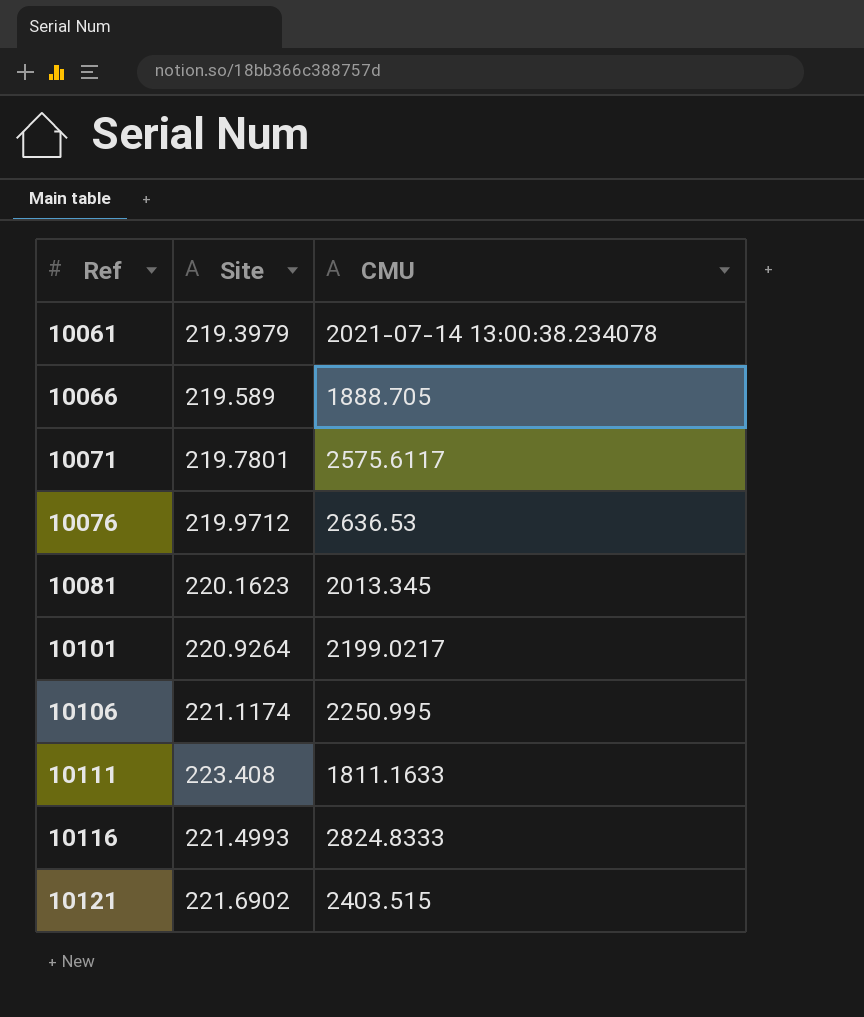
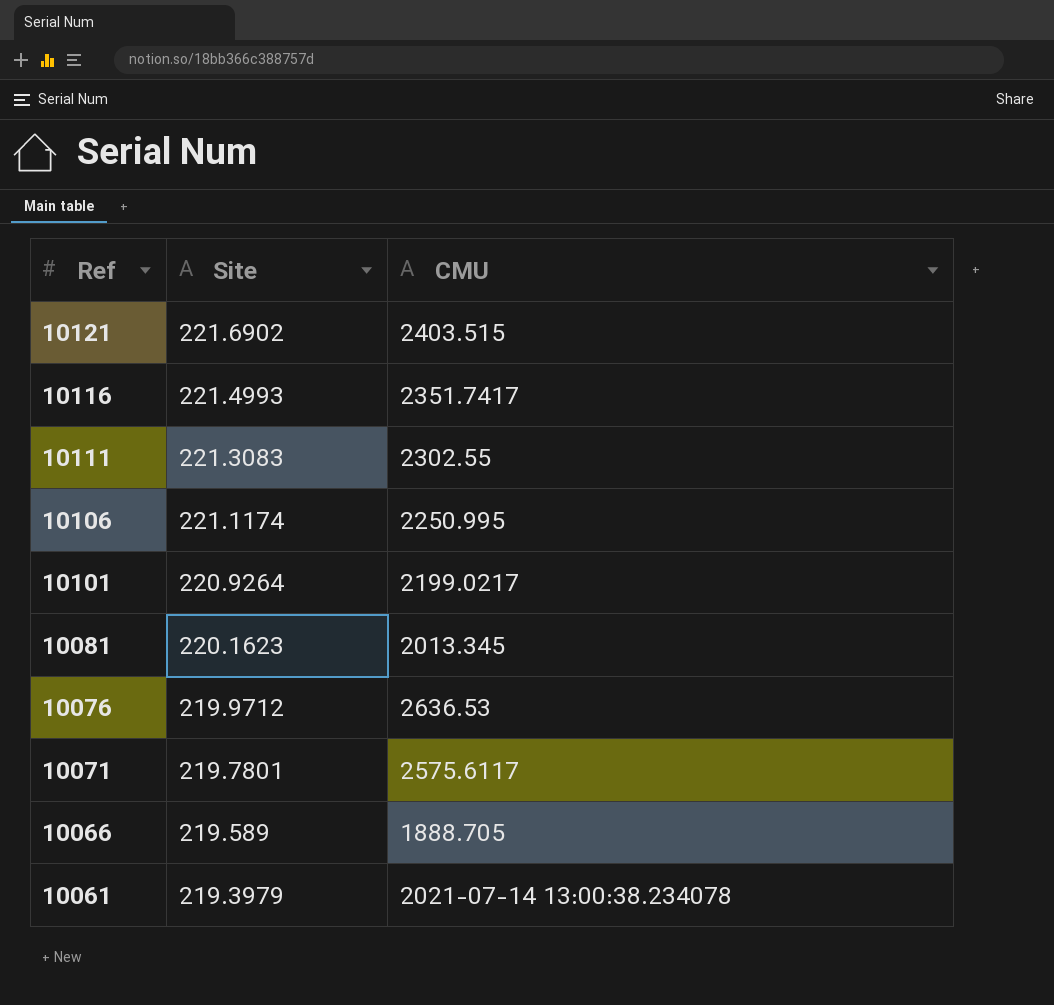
row order: Ref ascending -> Ref descending
10116 | CMU: 2824.8333 -> 2351.7417
10111 | Site: 223.408 -> 221.3083
10111 | CMU: 1811.1633 -> 2302.55

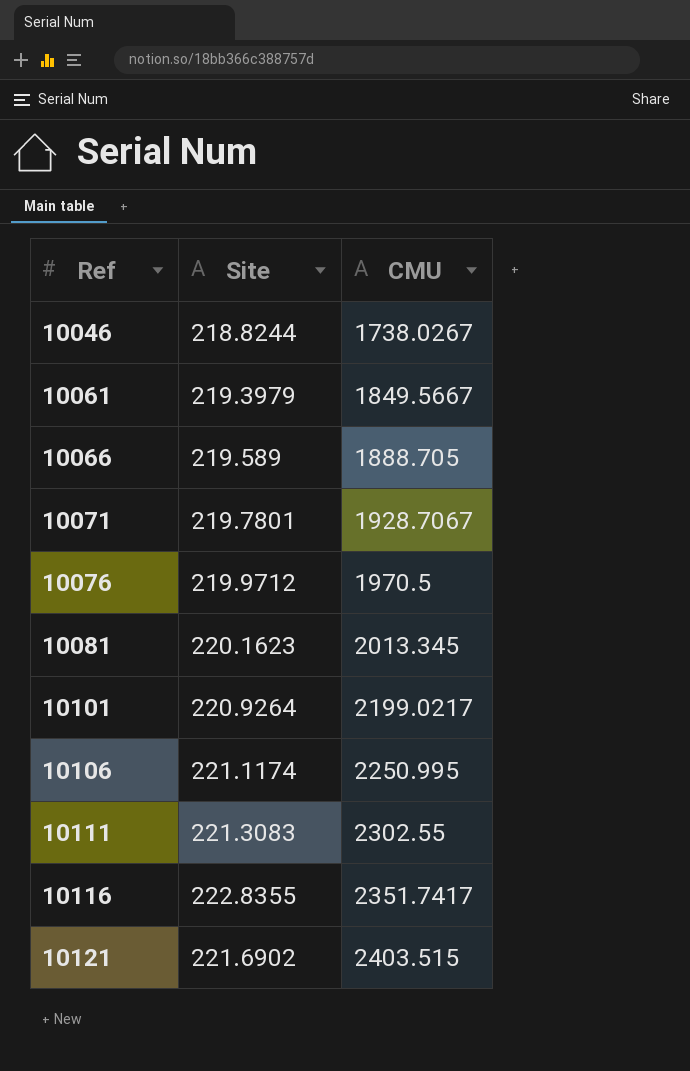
row order: Ref descending -> Ref ascending
row 10046: none -> 218.8244 | 1738.0267
10061 | CMU: 2021-07-14 13:00:38.234078 -> 1849.5667
10071 | CMU: 2575.6117 -> 1928.7067
10076 | CMU: 2636.53 -> 1970.5
10116 | Site: 221.4993 -> 222.8355

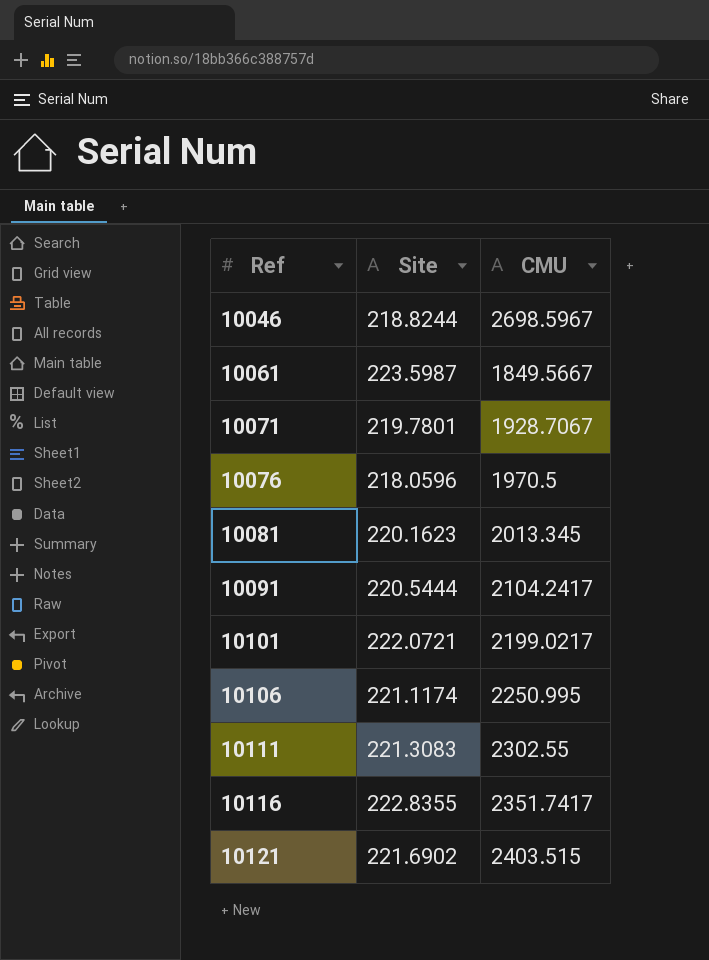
row 10066: 219.589 | 1888.705 -> none
10046 | CMU: 1738.0267 -> 2698.5967
10061 | Site: 219.3979 -> 223.5987
10076 | Site: 219.9712 -> 218.0596
row 10091: none -> 220.5444 | 2104.2417
10101 | Site: 220.9264 -> 222.0721

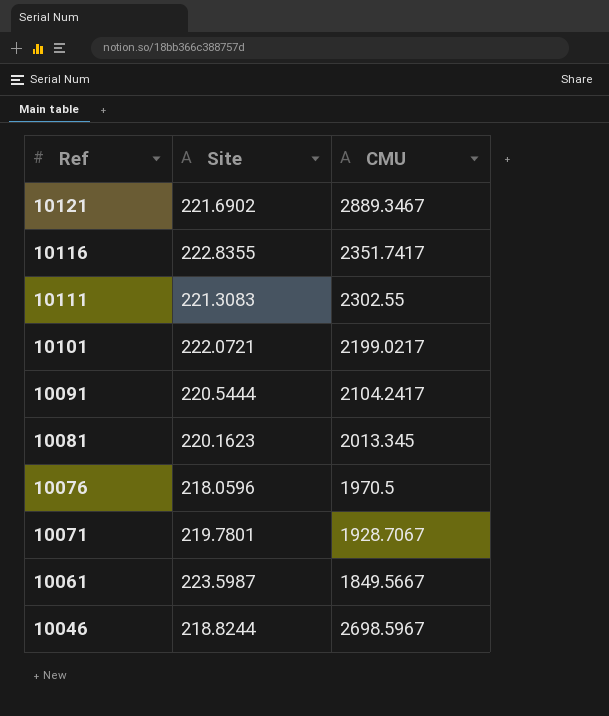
row order: Ref ascending -> Ref descending
row 10106: 221.1174 | 2250.995 -> none
10121 | CMU: 2403.515 -> 2889.3467

